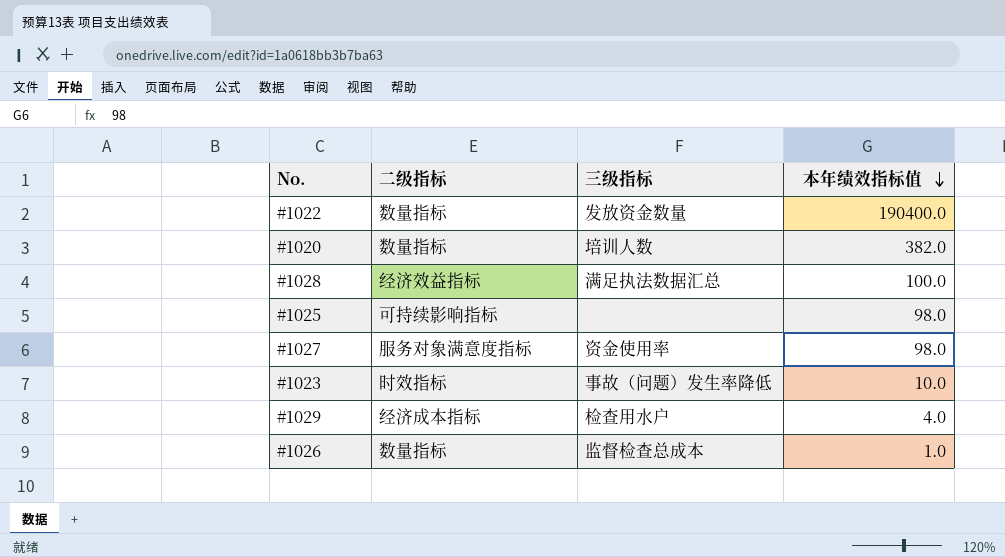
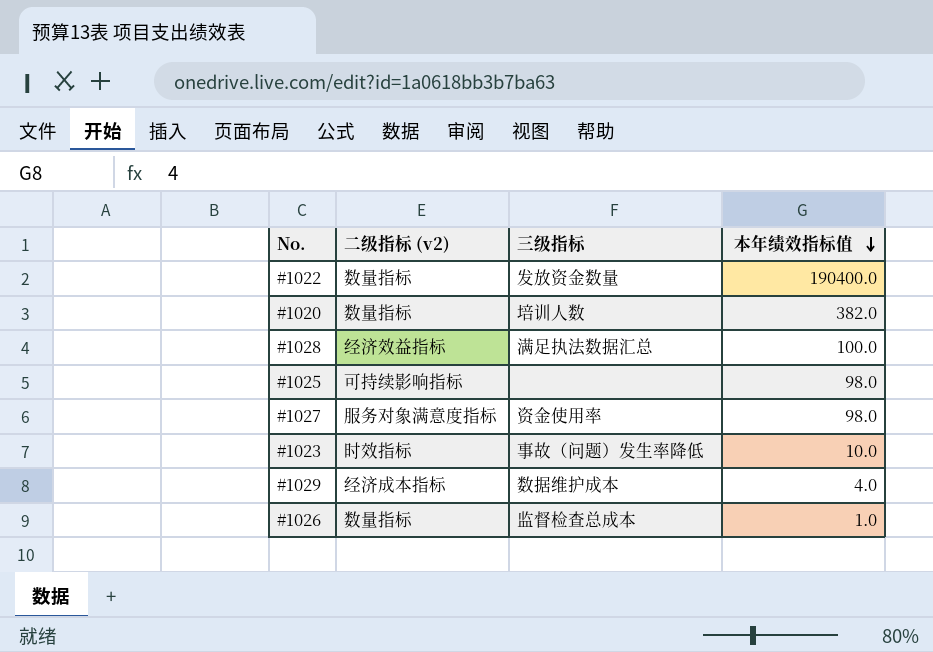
column name: 二级指标 -> 二级指标 (v2)
#1029 | 三级指标: 检查用水户 -> 数据维护成本

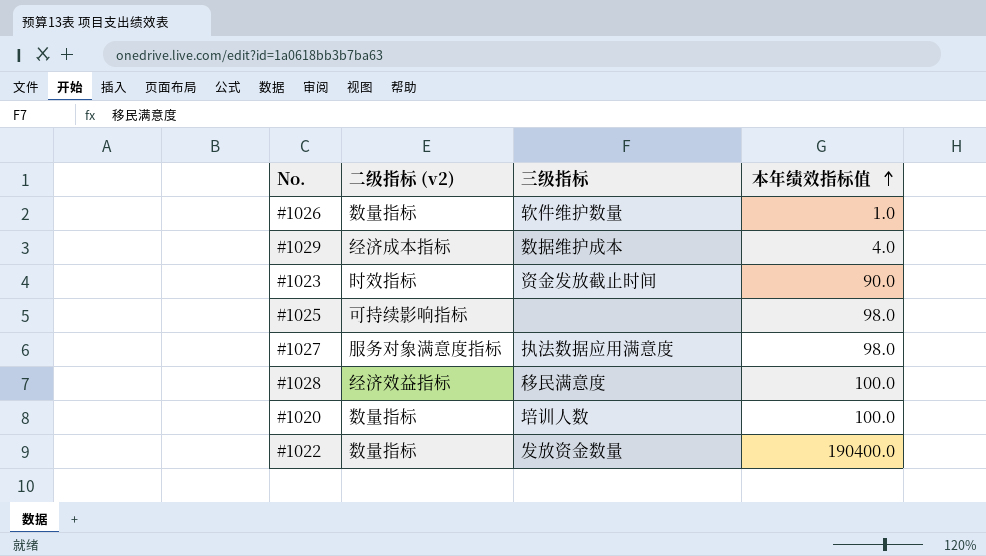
row order: 本年绩效指标值 descending -> 本年绩效指标值 ascending
#1026 | 三级指标: 监督检查总成本 -> 软件维护数量
#1023 | 三级指标: 事故（问题）发生率降低 -> 资金发放截止时间
#1023 | 本年绩效指标值: 10.0 -> 90.0
#1027 | 三级指标: 资金使用率 -> 执法数据应用满意度
#1028 | 三级指标: 满足执法数据汇总 -> 移民满意度
#1020 | 本年绩效指标值: 382.0 -> 100.0

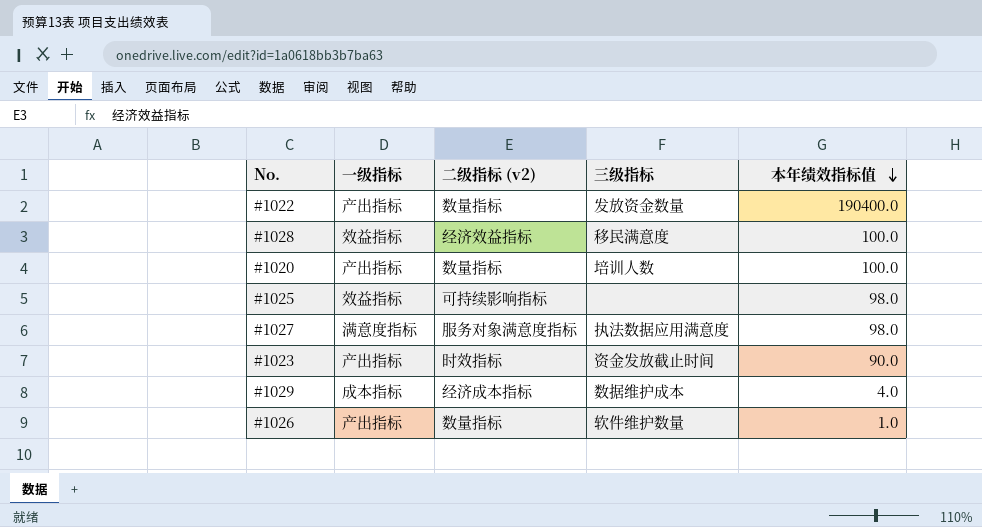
row order: 本年绩效指标值 ascending -> 本年绩效指标值 descending
column 一级指标 | position: none -> 2

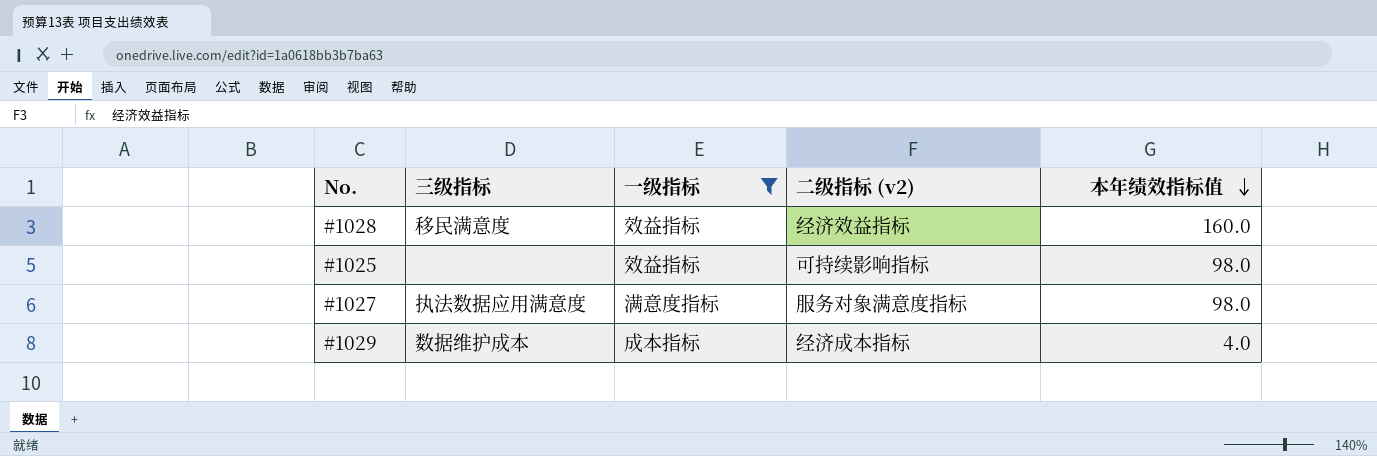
filter: none -> 一级指标 != 产出指标
column 三级指标 | position: 4 -> 2
#1028 | 本年绩效指标值: 100.0 -> 160.0

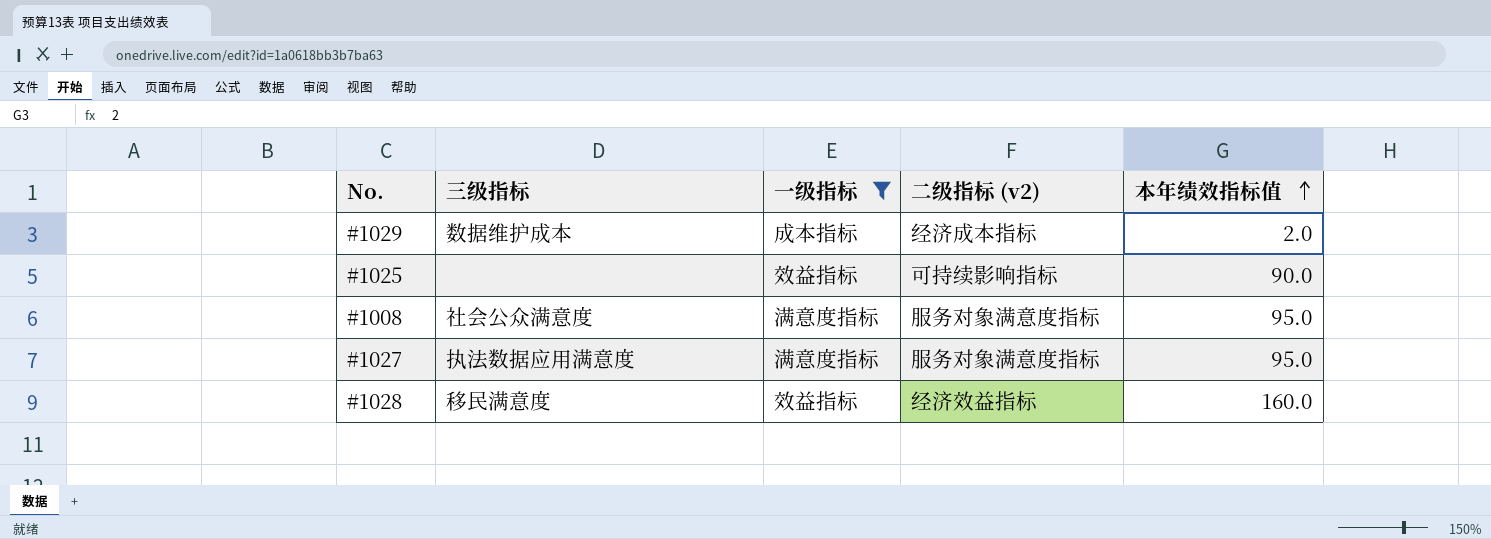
row order: 本年绩效指标值 descending -> 本年绩效指标值 ascending
#1029 | 本年绩效指标值: 4.0 -> 2.0
#1025 | 本年绩效指标值: 98.0 -> 90.0
row #1008: none -> 社会公众满意度 | 满意度指标 | 服务对象满意度指标 | 95.0
#1027 | 本年绩效指标值: 98.0 -> 95.0

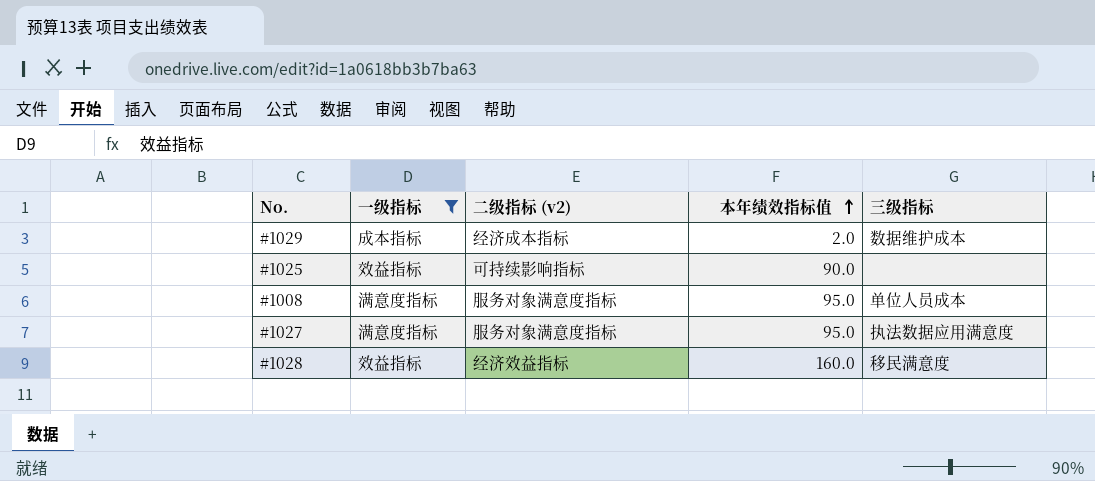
column 三级指标 | position: 2 -> 5
#1008 | 三级指标: 社会公众满意度 -> 单位人员成本

